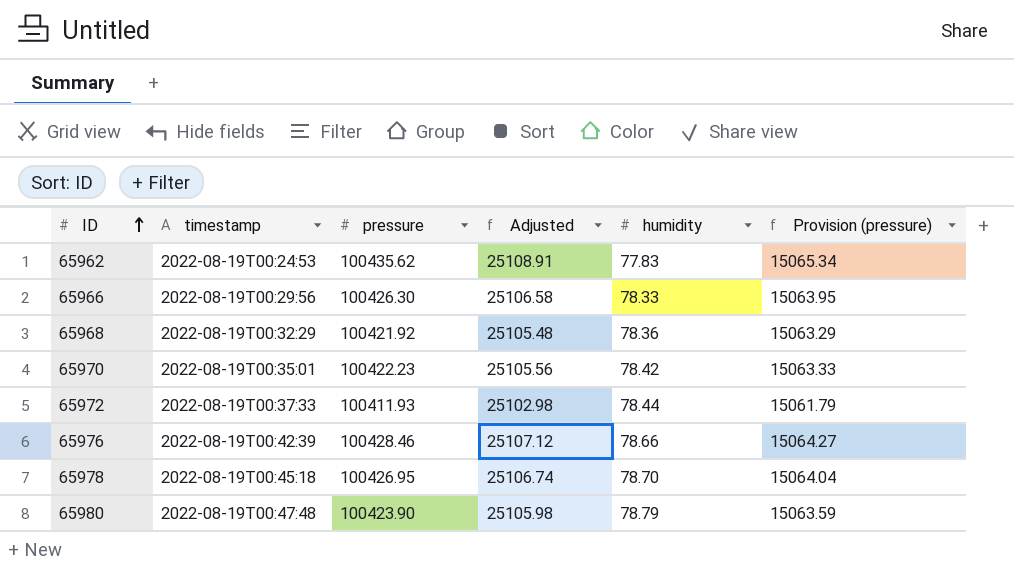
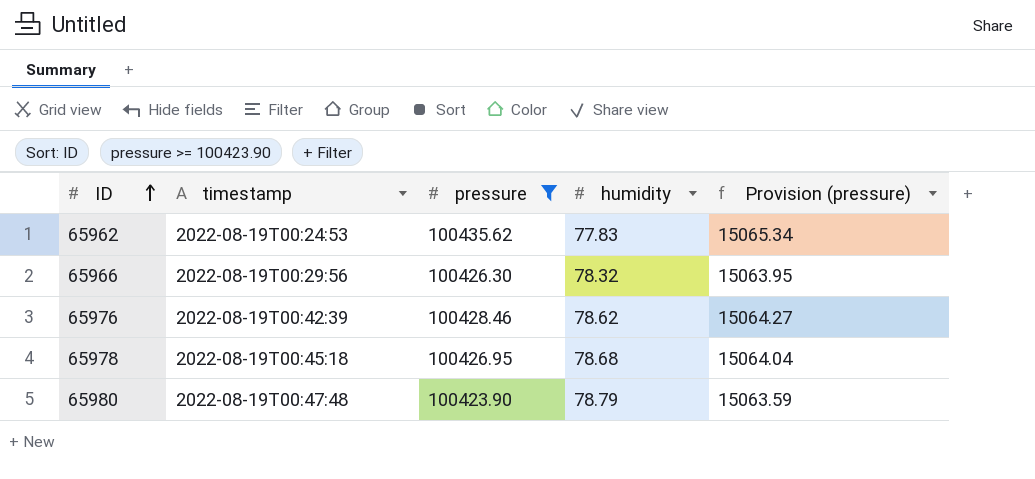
filter: none -> pressure >= 100423.90
column Adjusted | formula: [pressure] * 0.25 -> none
65966 | humidity: 78.33 -> 78.32
65976 | humidity: 78.66 -> 78.62
65978 | humidity: 78.70 -> 78.68

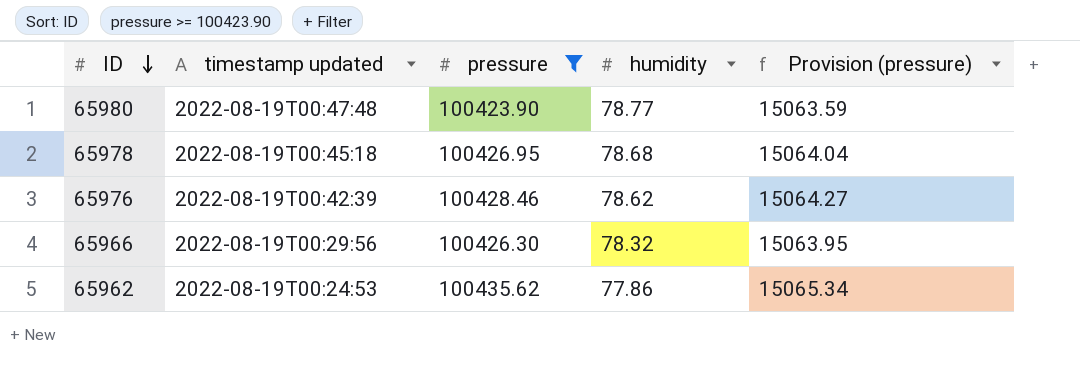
row order: ID ascending -> ID descending
column name: timestamp -> timestamp updated
65980 | humidity: 78.79 -> 78.77
65962 | humidity: 77.83 -> 77.86

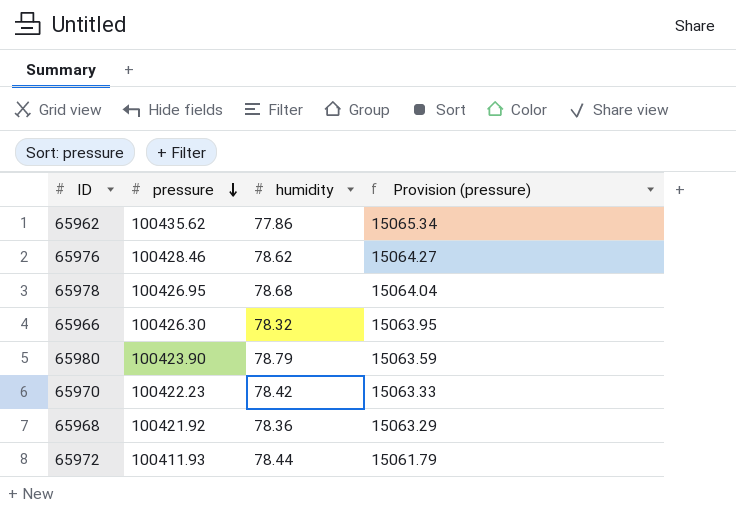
filter: pressure >= 100423.90 -> none
row order: ID descending -> pressure descending
column timestamp updated | position: 2 -> none
65980 | humidity: 78.77 -> 78.79

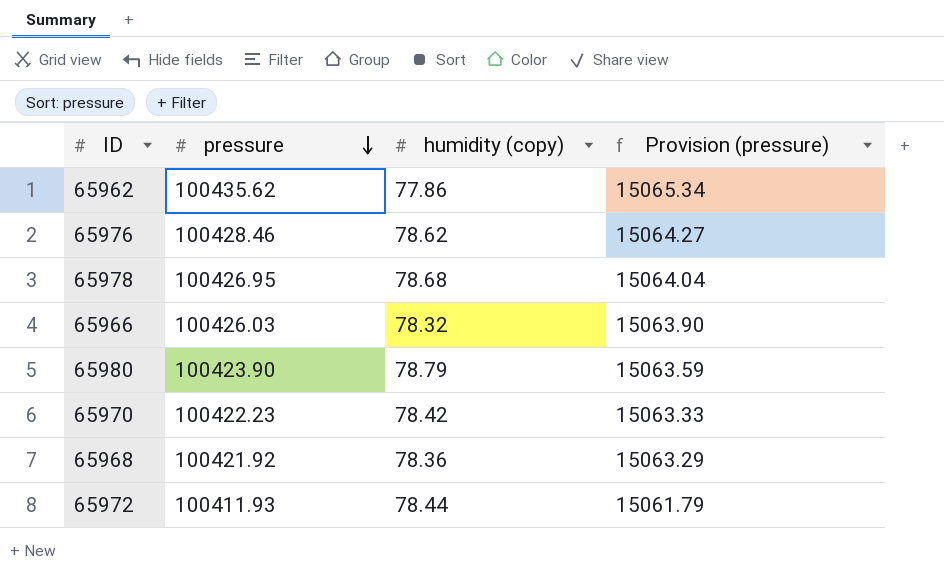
column name: humidity -> humidity (copy)
65966 | pressure: 100426.30 -> 100426.03
65966 | Provision (pressure): 15063.95 -> 15063.90

